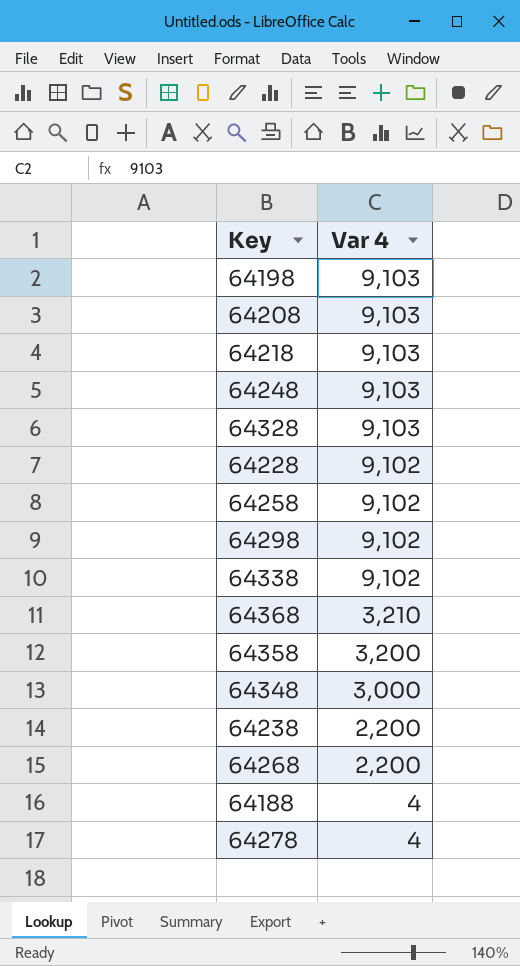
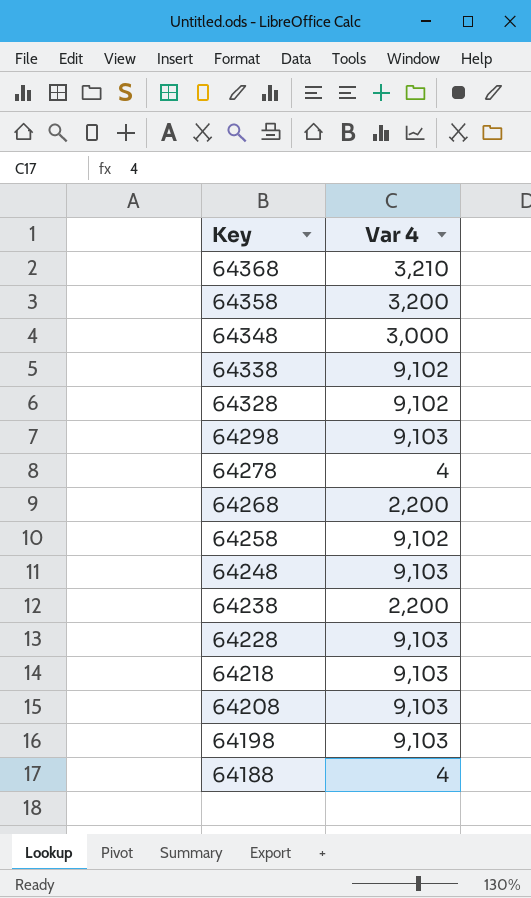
row order: Var 4 descending -> Key descending
64328 | Var 4: 9,103 -> 9,102
64298 | Var 4: 9,102 -> 9,103
64228 | Var 4: 9,102 -> 9,103

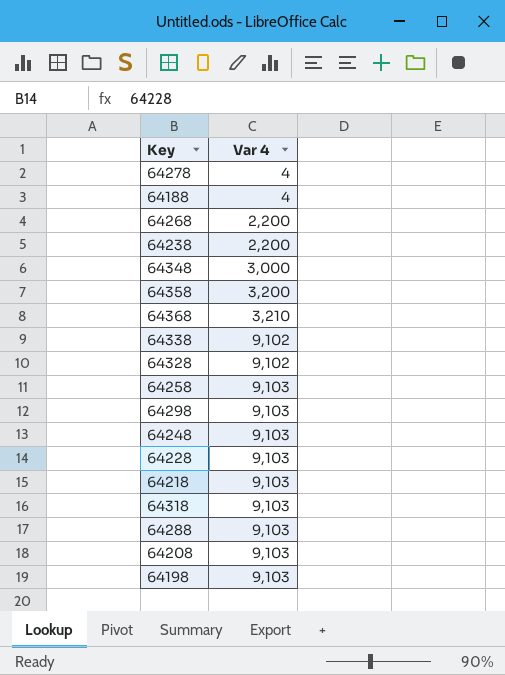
row order: Key descending -> Var 4 ascending
64258 | Var 4: 9,102 -> 9,103
row 64318: none -> 9,103
row 64288: none -> 9,103

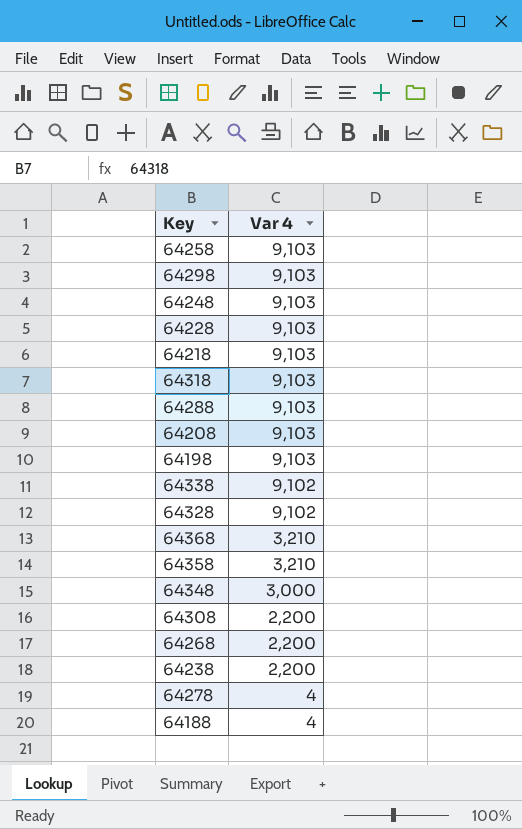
row order: Var 4 ascending -> Var 4 descending
64358 | Var 4: 3,200 -> 3,210
row 64308: none -> 2,200

